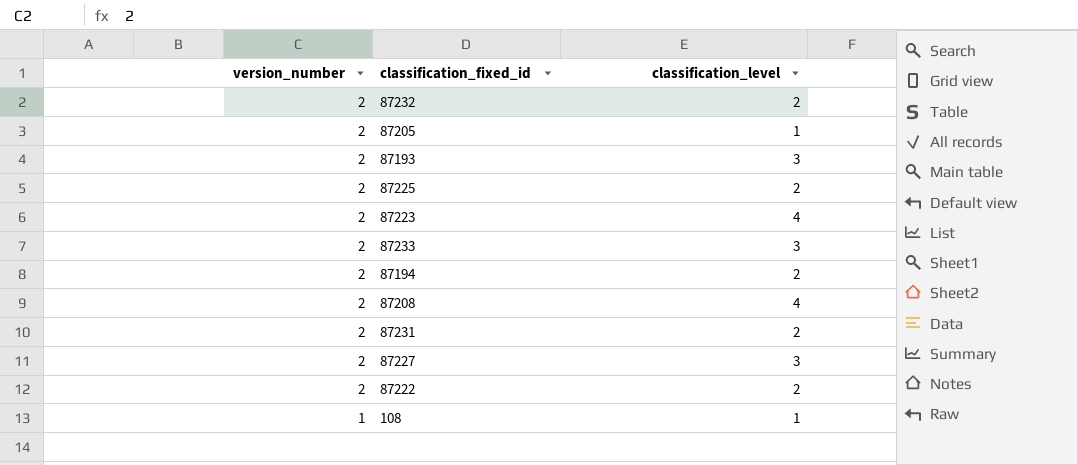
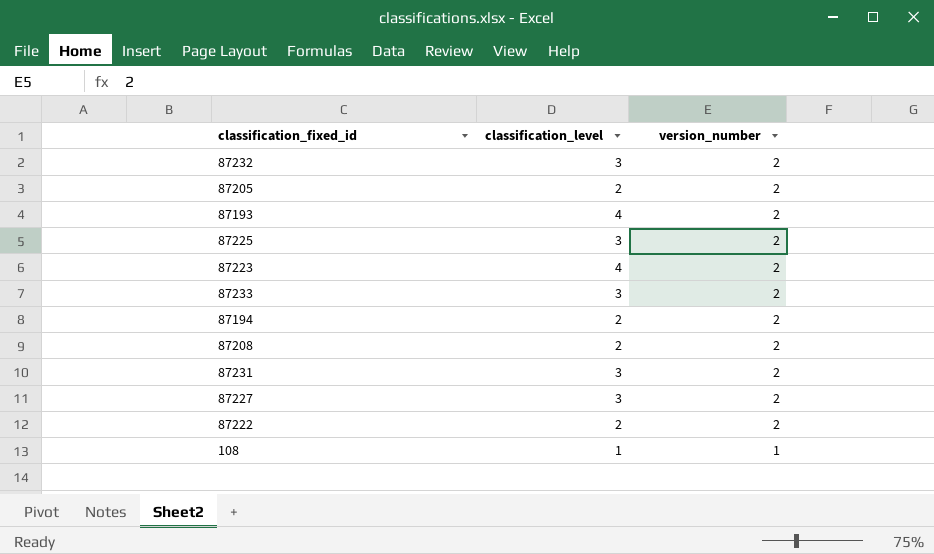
column version_number | position: 1 -> 3
87232 | classification_level: 2 -> 3
87205 | classification_level: 1 -> 2
87193 | classification_level: 3 -> 4
87225 | classification_level: 2 -> 3
87208 | classification_level: 4 -> 2
87231 | classification_level: 2 -> 3

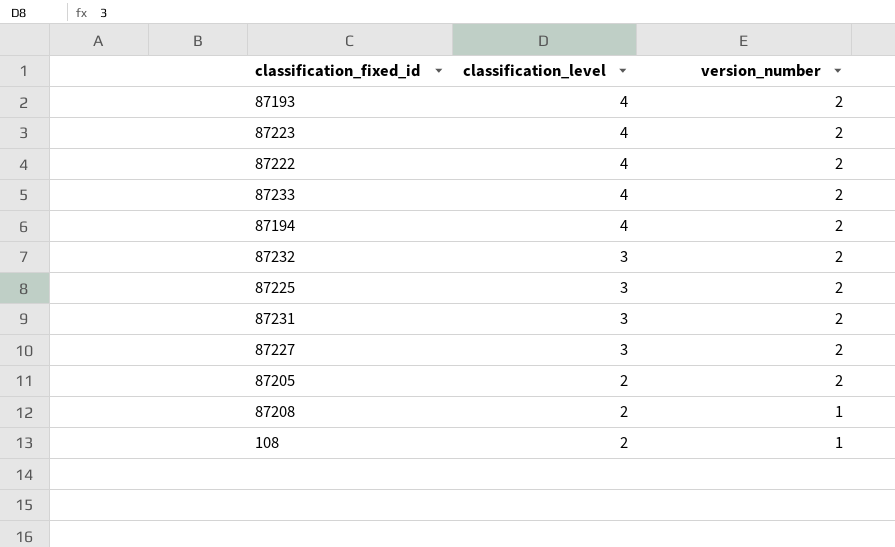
row order: version_number descending -> classification_level descending
87222 | classification_level: 2 -> 4
87233 | classification_level: 3 -> 4
87194 | classification_level: 2 -> 4
87208 | version_number: 2 -> 1
108 | classification_level: 1 -> 2

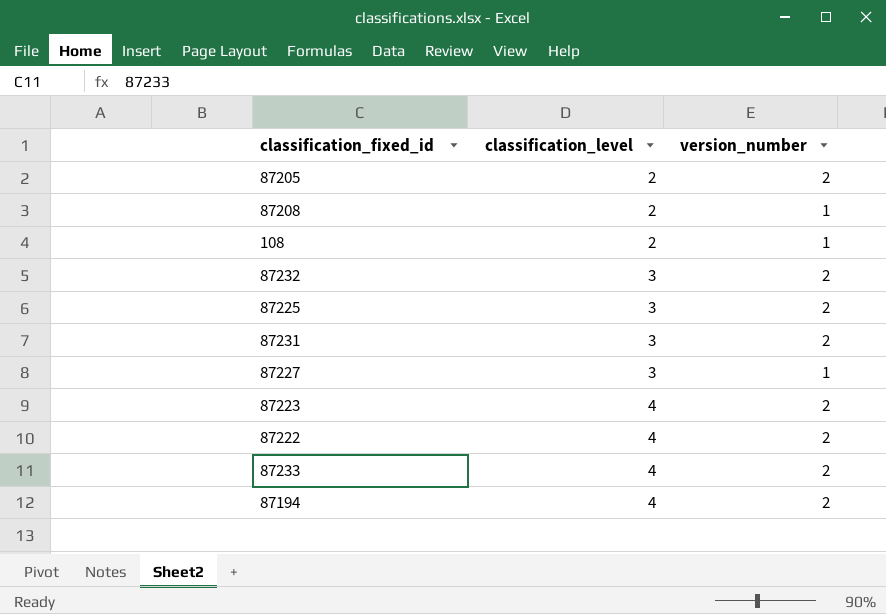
row order: classification_level descending -> classification_level ascending
row 87193: 4 | 2 -> none
87227 | version_number: 2 -> 1

